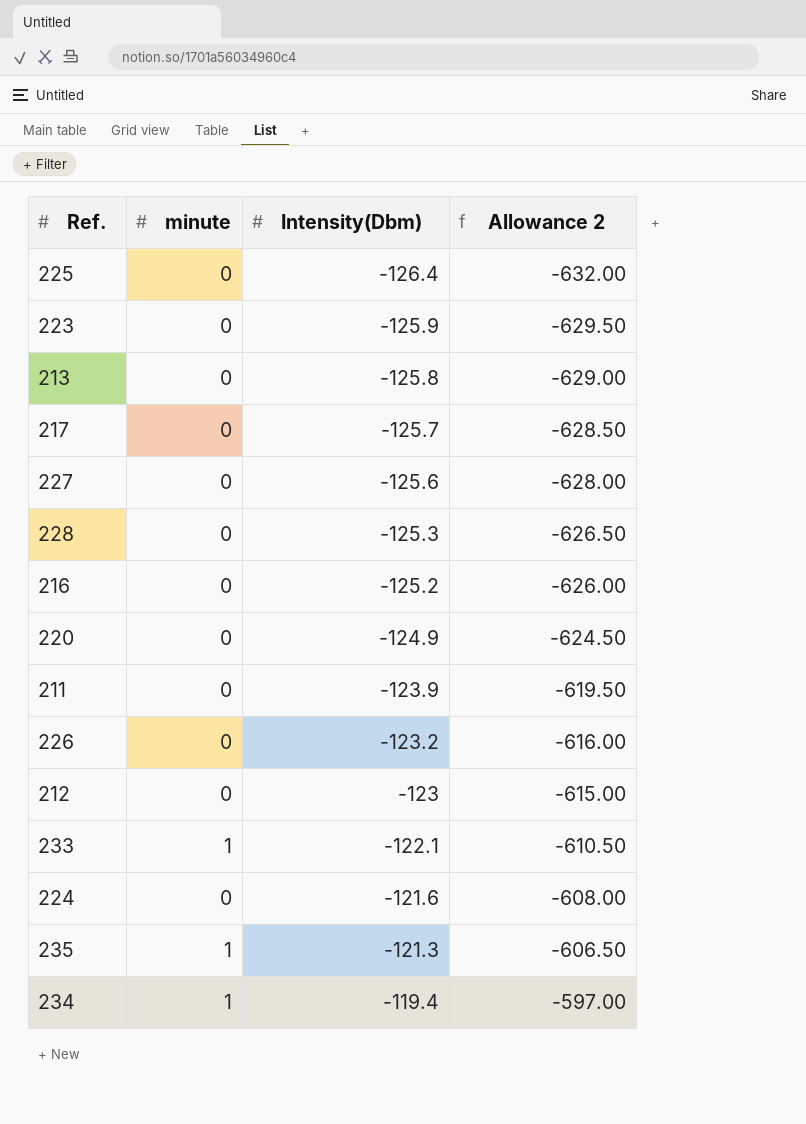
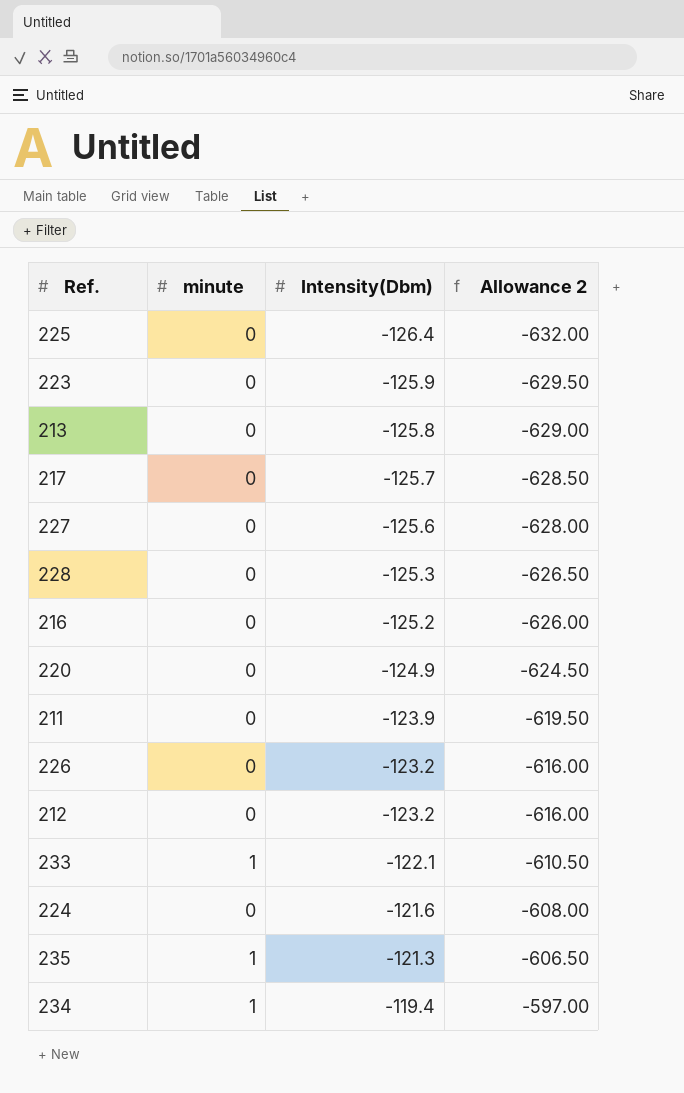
212 | Intensity(Dbm): -123 -> -123.2
212 | Allowance 2: -615.00 -> -616.00

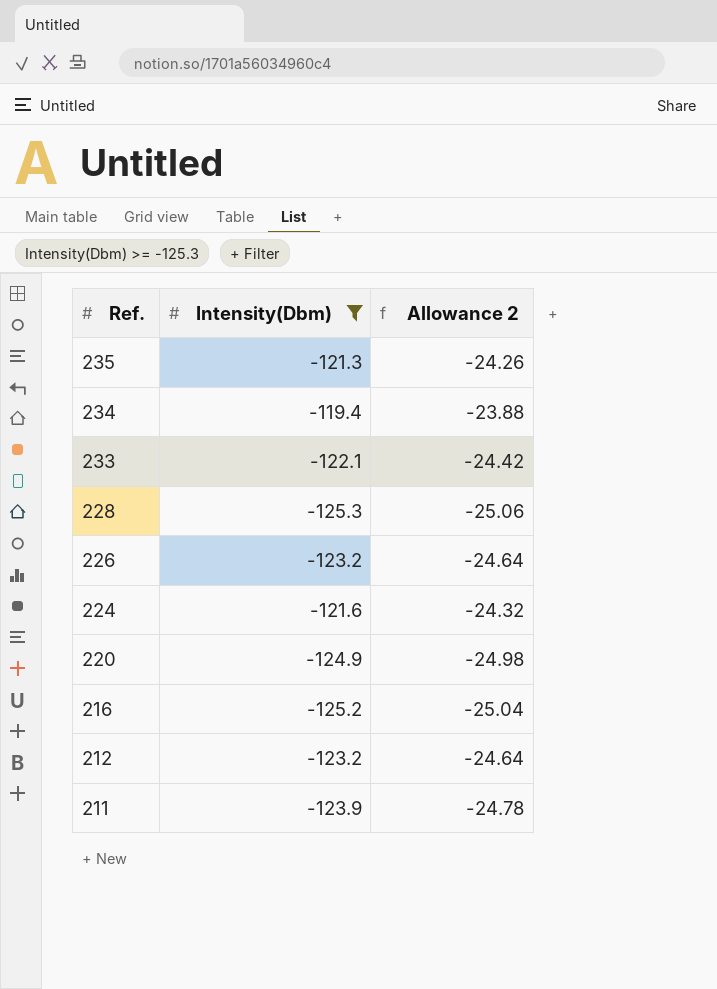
filter: none -> Intensity(Dbm) >= -125.3
row order: Intensity(Dbm) ascending -> Ref. descending
column minute | position: 2 -> none
column Allowance 2 | formula: [Intensity(Dbm)] * 5 -> [Intensity(Dbm)] * 0.2

